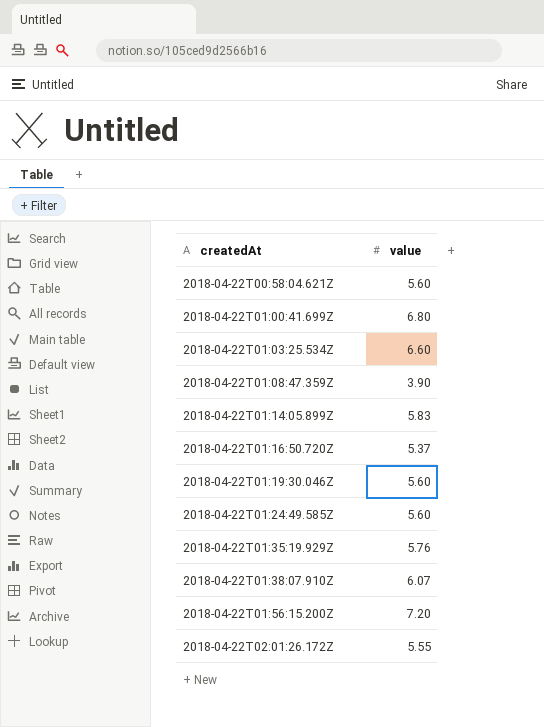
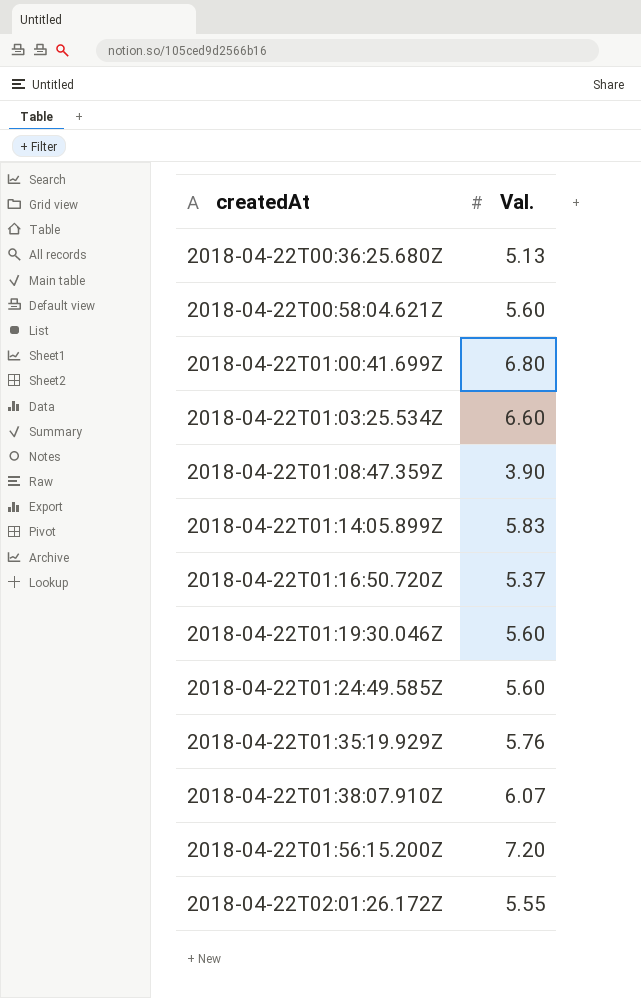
column name: value -> Val.
row 2018-04-22T00:36:25.680Z: none -> 5.13

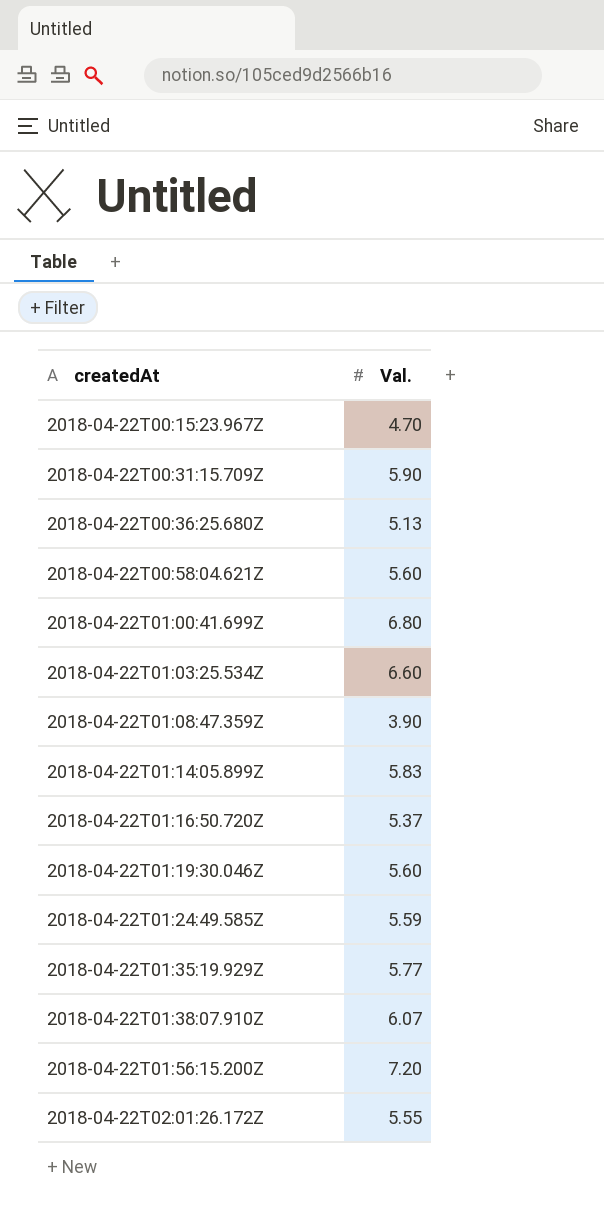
row 2018-04-22T00:15:23.967Z: none -> 4.70
row 2018-04-22T00:31:15.709Z: none -> 5.90
2018-04-22T01:24:49.585Z | Val.: 5.60 -> 5.59
2018-04-22T01:35:19.929Z | Val.: 5.76 -> 5.77

